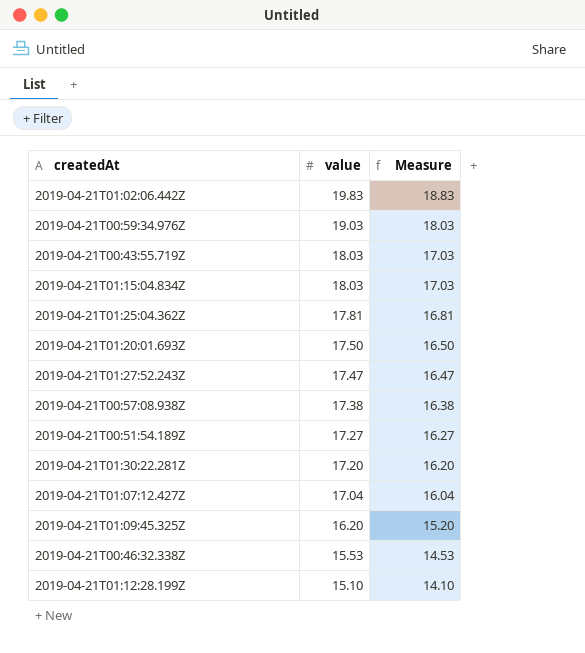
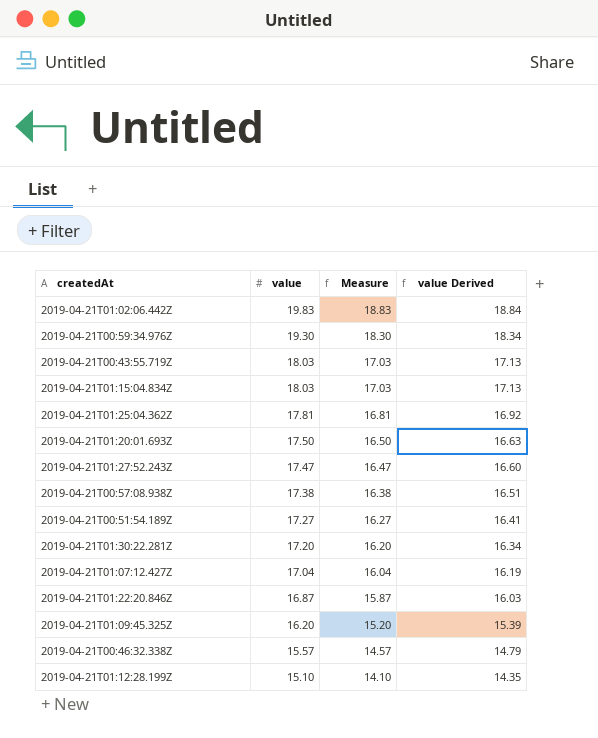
column value Derived | formula: none -> [value] * 0.95
2019-04-21T00:59:34.976Z | value: 19.03 -> 19.30
2019-04-21T00:59:34.976Z | Measure: 18.03 -> 18.30
row 2019-04-21T01:22:20.846Z: none -> 16.87 | 15.87 | 16.03
2019-04-21T00:46:32.338Z | value: 15.53 -> 15.57
2019-04-21T00:46:32.338Z | Measure: 14.53 -> 14.57

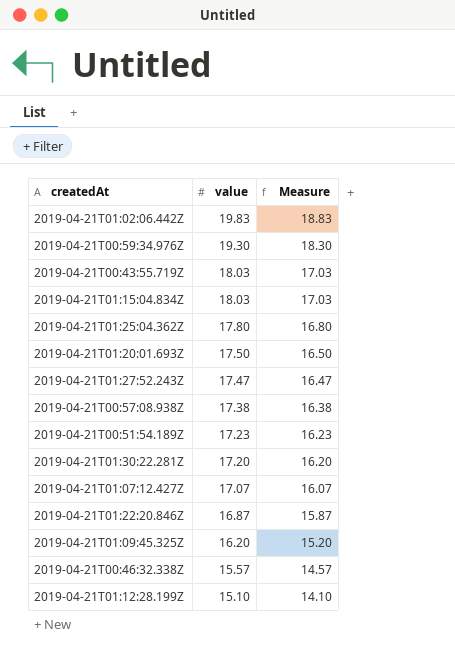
column value Derived | formula: [value] * 0.95 -> none
2019-04-21T01:25:04.362Z | value: 17.81 -> 17.80
2019-04-21T01:25:04.362Z | Measure: 16.81 -> 16.80
2019-04-21T00:51:54.189Z | value: 17.27 -> 17.23
2019-04-21T00:51:54.189Z | Measure: 16.27 -> 16.23
2019-04-21T01:07:12.427Z | value: 17.04 -> 17.07
2019-04-21T01:07:12.427Z | Measure: 16.04 -> 16.07

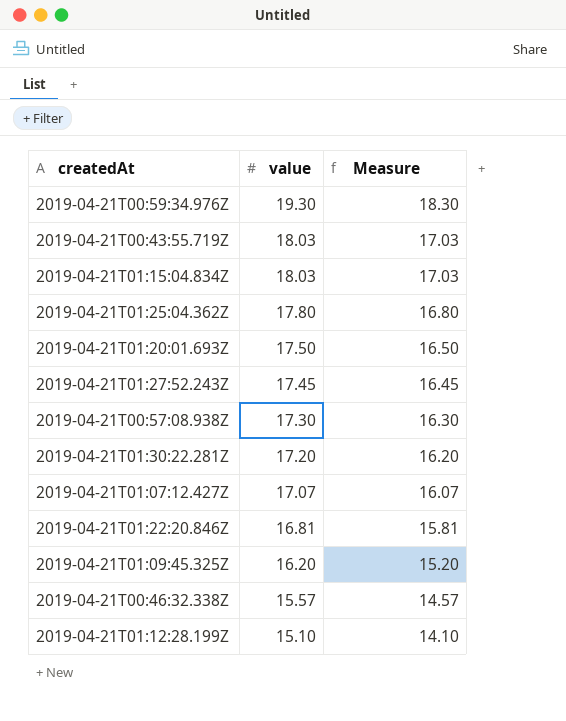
row 2019-04-21T01:02:06.442Z: 19.83 | 18.83 -> none
row 2019-04-21T00:51:54.189Z: 17.23 | 16.23 -> none
2019-04-21T01:27:52.243Z | value: 17.47 -> 17.45
2019-04-21T01:27:52.243Z | Measure: 16.47 -> 16.45
2019-04-21T00:57:08.938Z | value: 17.38 -> 17.30
2019-04-21T00:57:08.938Z | Measure: 16.38 -> 16.30
2019-04-21T01:22:20.846Z | value: 16.87 -> 16.81
2019-04-21T01:22:20.846Z | Measure: 15.87 -> 15.81

